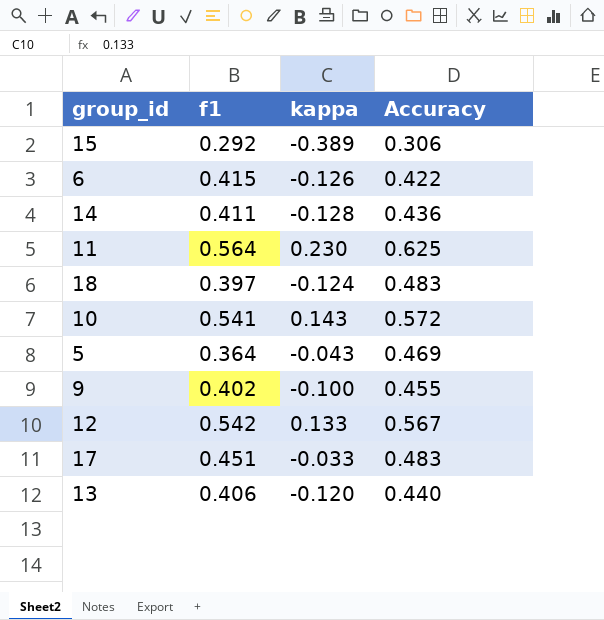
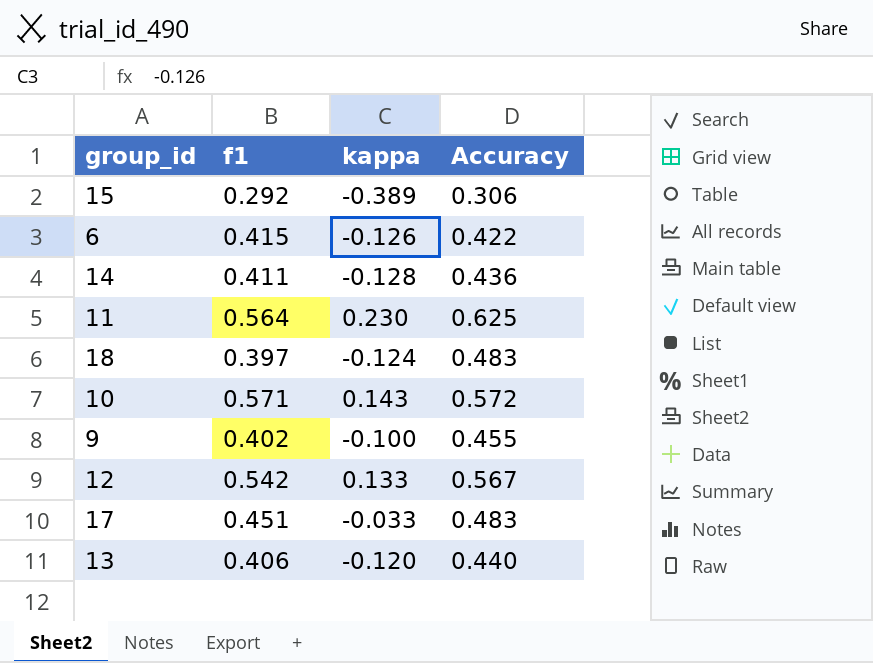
row 5: 0.364 | -0.043 | 0.469 -> none
10 | f1: 0.541 -> 0.571

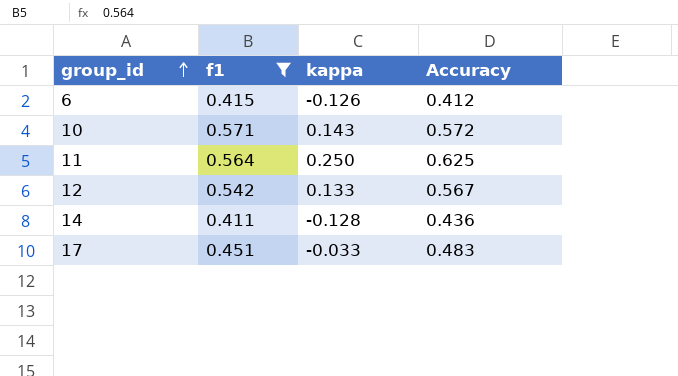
filter: none -> f1 >= 0.411
row order: none -> group_id ascending
6 | Accuracy: 0.422 -> 0.412
11 | kappa: 0.230 -> 0.250

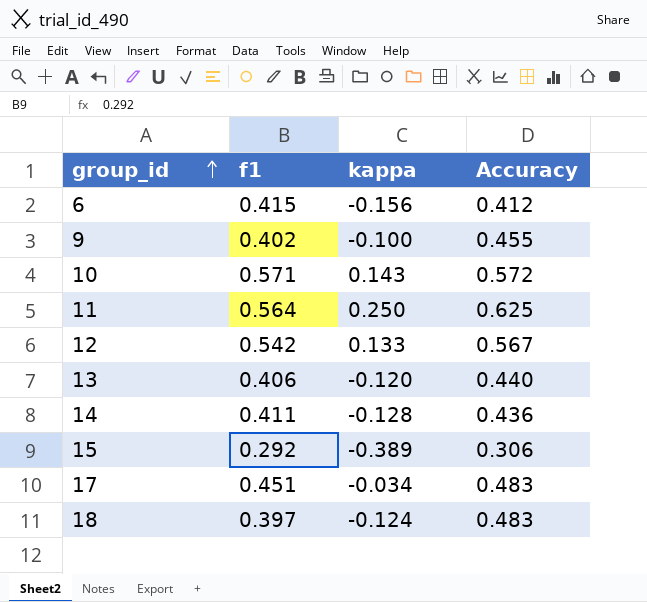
filter: f1 >= 0.411 -> none
6 | kappa: -0.126 -> -0.156
17 | kappa: -0.033 -> -0.034

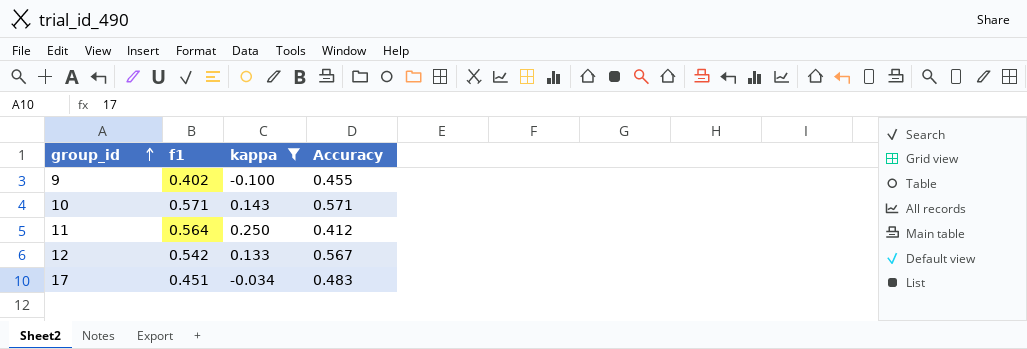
filter: none -> kappa >= -0.100
10 | Accuracy: 0.572 -> 0.571
11 | Accuracy: 0.625 -> 0.412

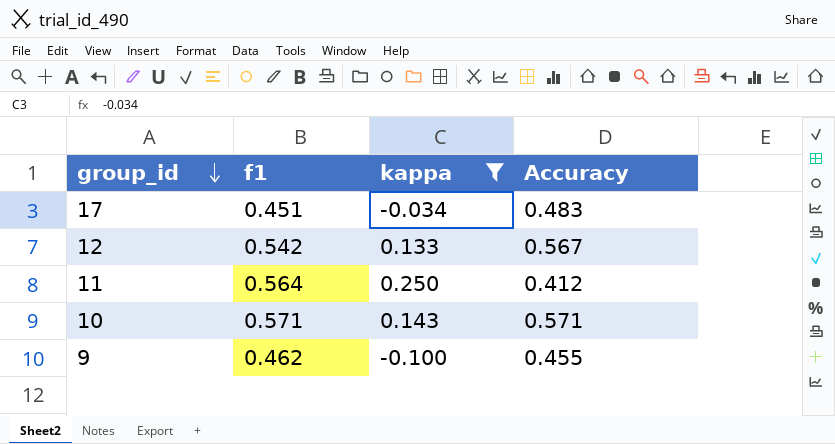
row order: group_id ascending -> group_id descending
9 | f1: 0.402 -> 0.462

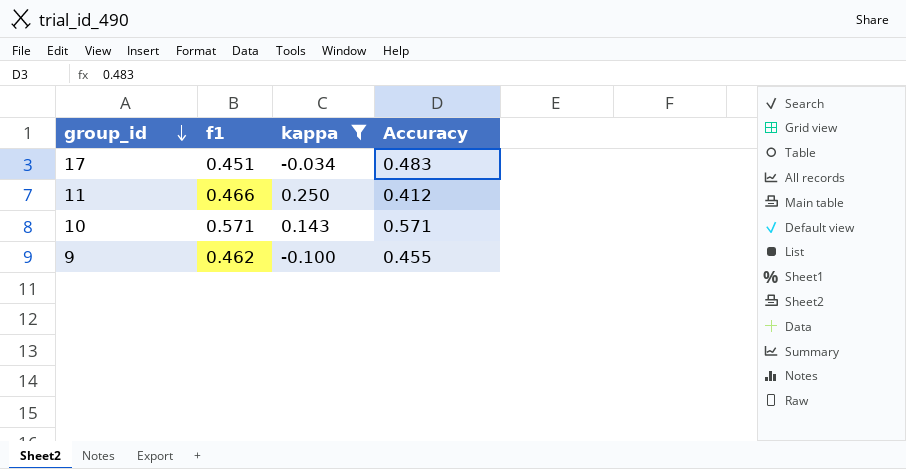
row 12: 0.542 | 0.133 | 0.567 -> none
11 | f1: 0.564 -> 0.466

